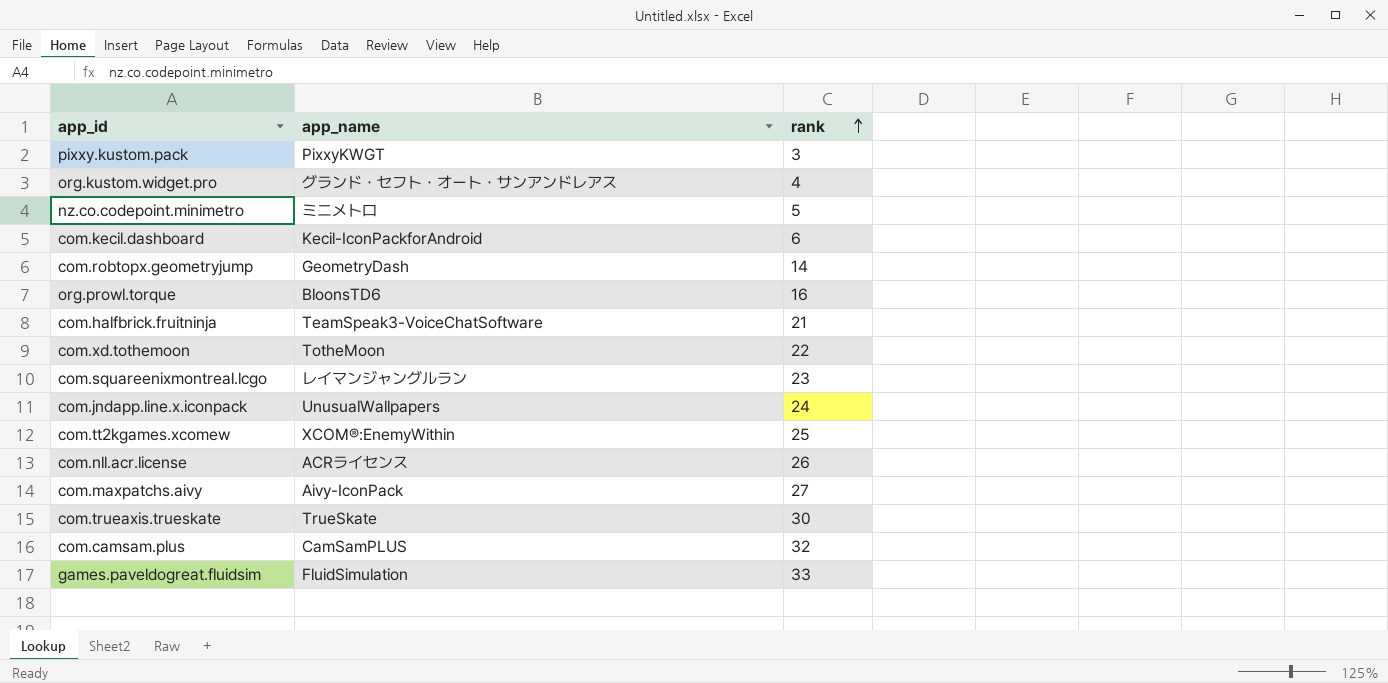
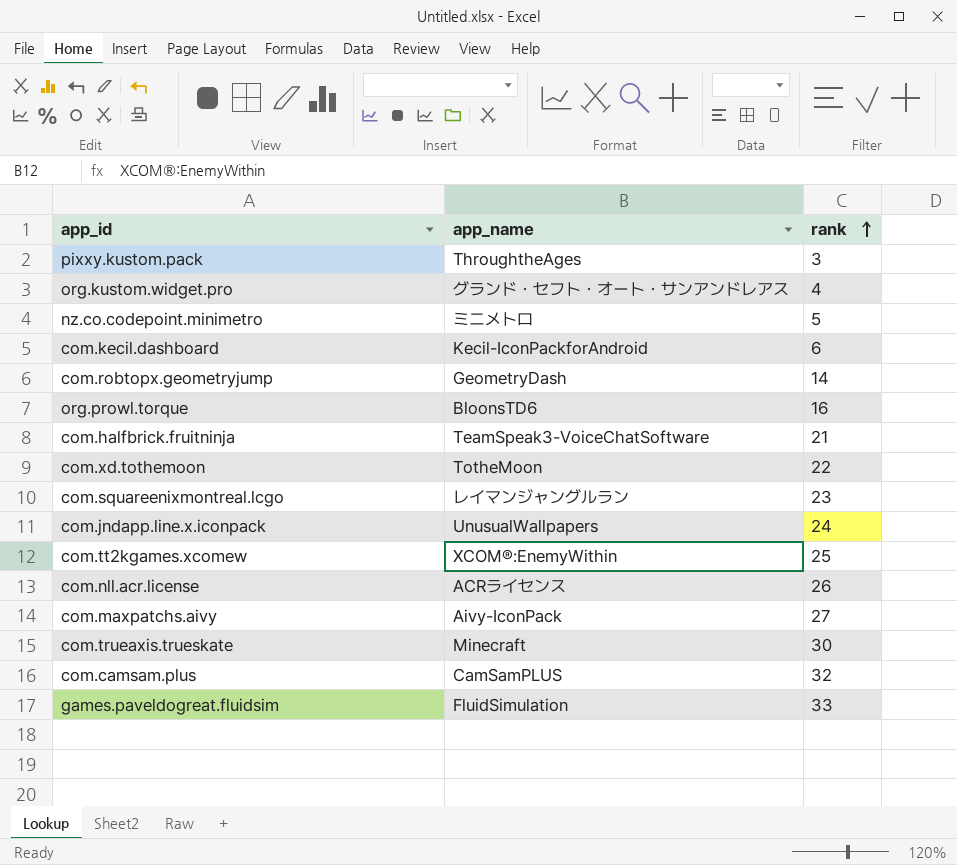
pixxy.kustom.pack | app_name: PixxyKWGT -> ThroughtheAges
com.trueaxis.trueskate | app_name: TrueSkate -> Minecraft

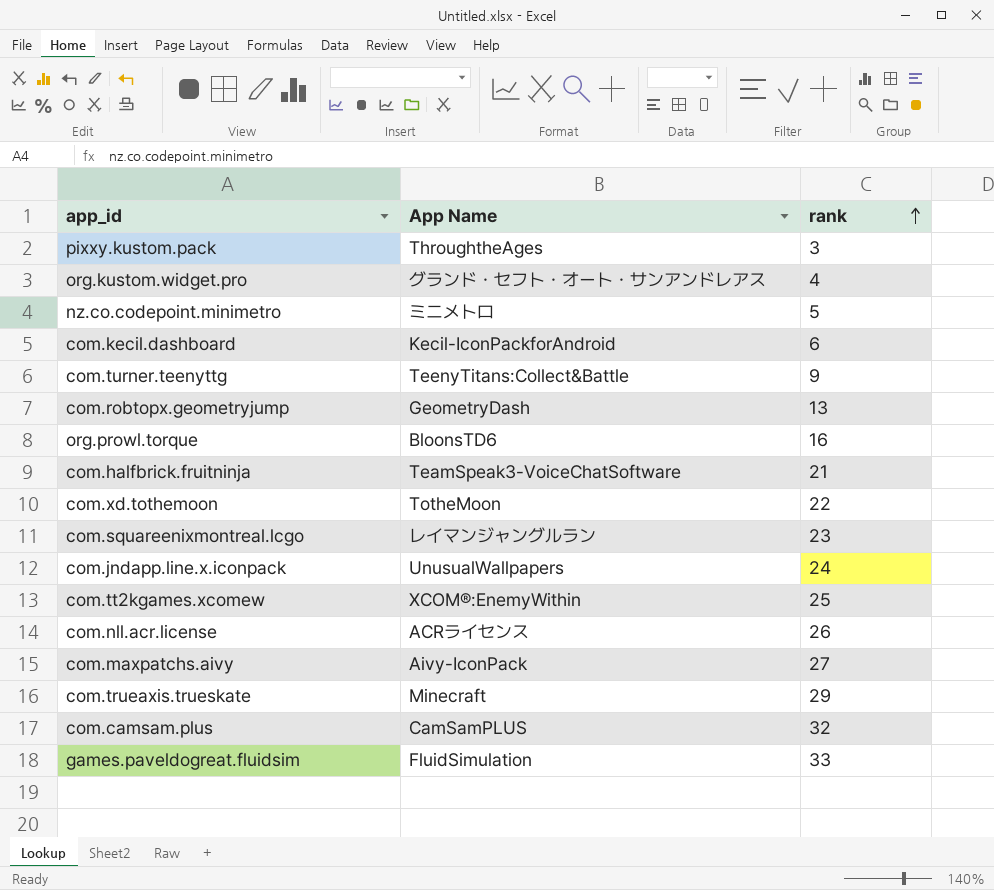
column name: app_name -> App Name
row com.turner.teenyttg: none -> TeenyTitans:Collect&Battle | 9
com.robtopx.geometryjump | rank: 14 -> 13
com.trueaxis.trueskate | rank: 30 -> 29

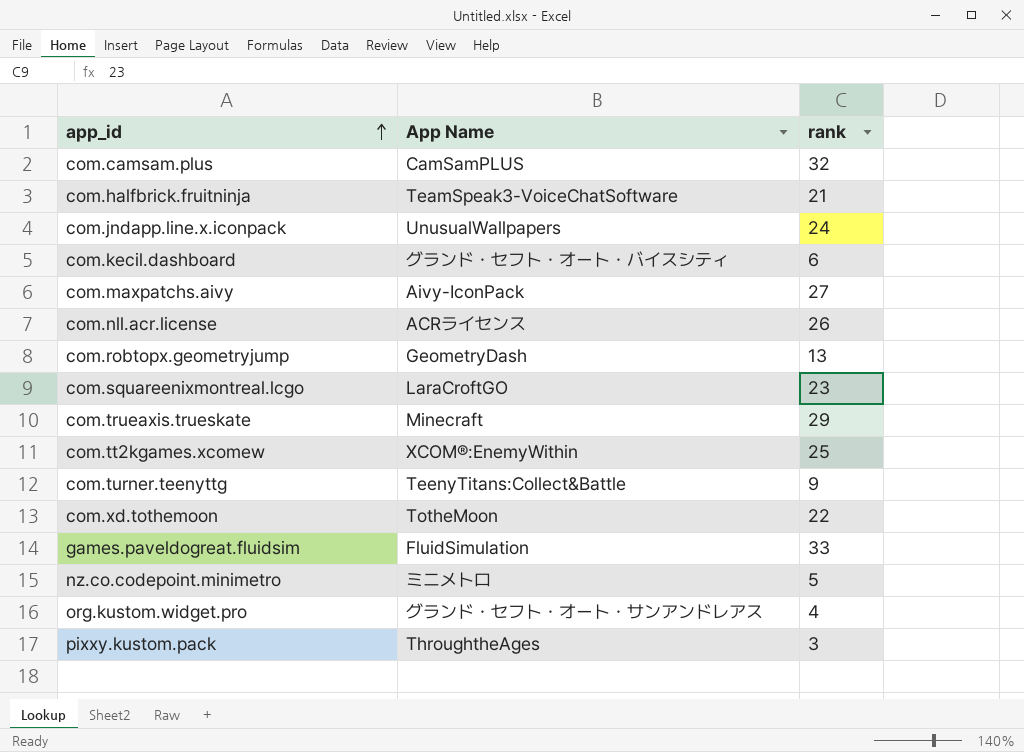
row order: rank ascending -> app_id ascending
row org.prowl.torque: BloonsTD6 | 16 -> none
com.kecil.dashboard | App Name: Kecil-IconPackforAndroid -> グランド・セフト・オート・バイスシティ
com.squareenixmontreal.lcgo | App Name: レイマンジャングルラン -> LaraCroftGO

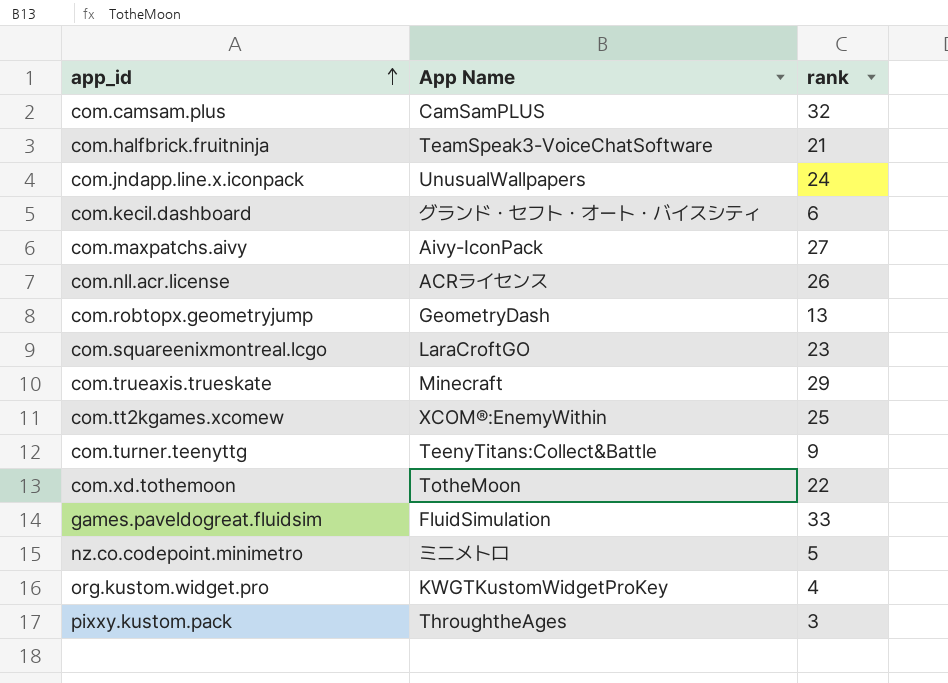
org.kustom.widget.pro | App Name: グランド・セフト・オート・サンアンドレアス -> KWGTKustomWidgetProKey

